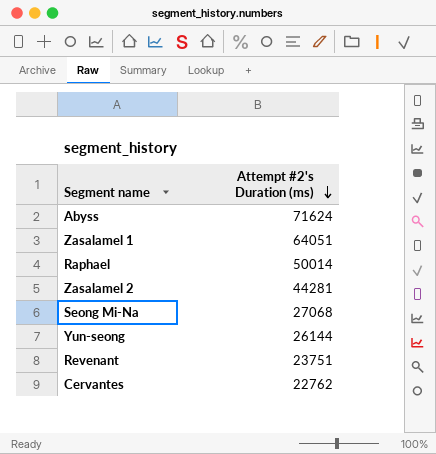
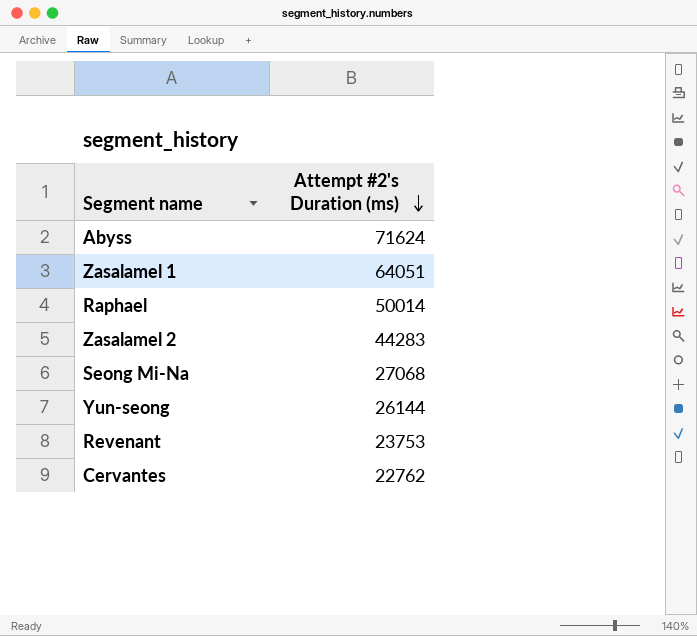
Zasalamel 2 | Attempt #2's Duration (ms): 44281 -> 44283
Revenant | Attempt #2's Duration (ms): 23751 -> 23753

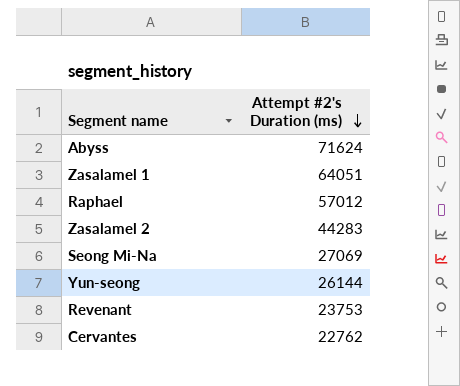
Raphael | Attempt #2's Duration (ms): 50014 -> 57012
Seong Mi-Na | Attempt #2's Duration (ms): 27068 -> 27069

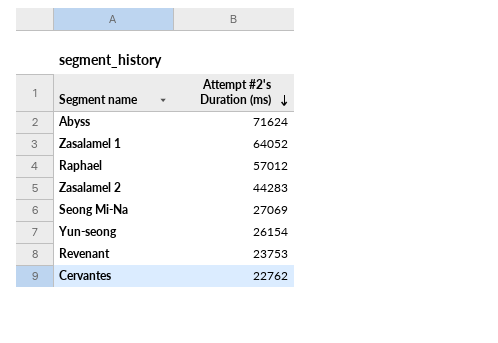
Zasalamel 1 | Attempt #2's Duration (ms): 64051 -> 64052
Yun-seong | Attempt #2's Duration (ms): 26144 -> 26154

